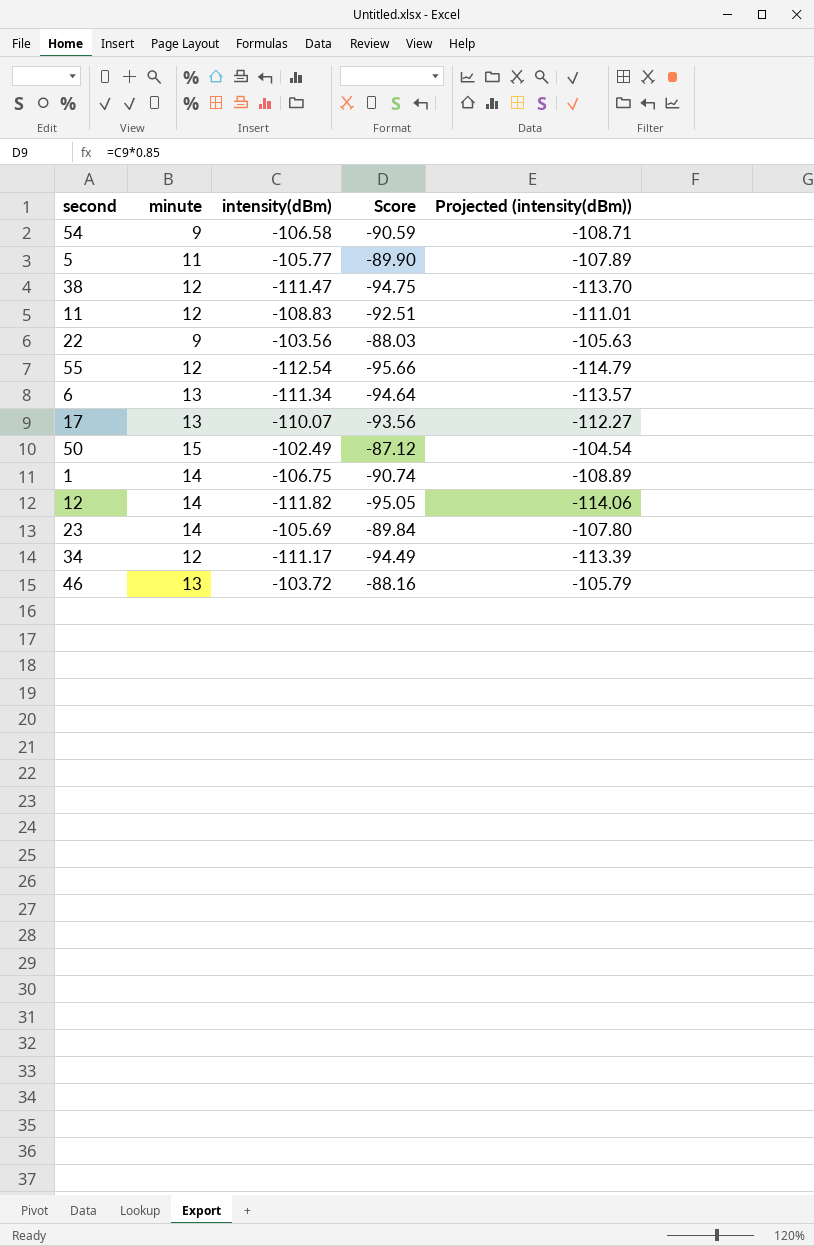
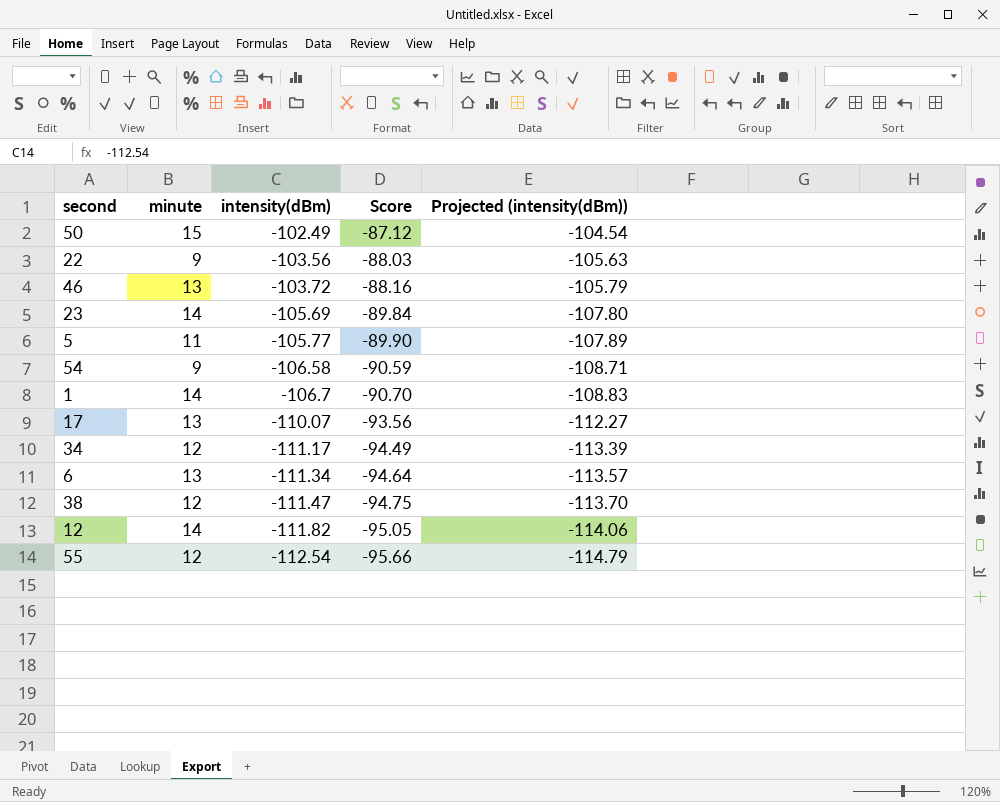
row order: none -> intensity(dBm) descending
row 11: 12 | -108.83 | -92.51 | -111.01 -> none
1 | intensity(dBm): -106.75 -> -106.7
1 | Score: -90.74 -> -90.70
1 | Projected (intensity(dBm)): -108.89 -> -108.83

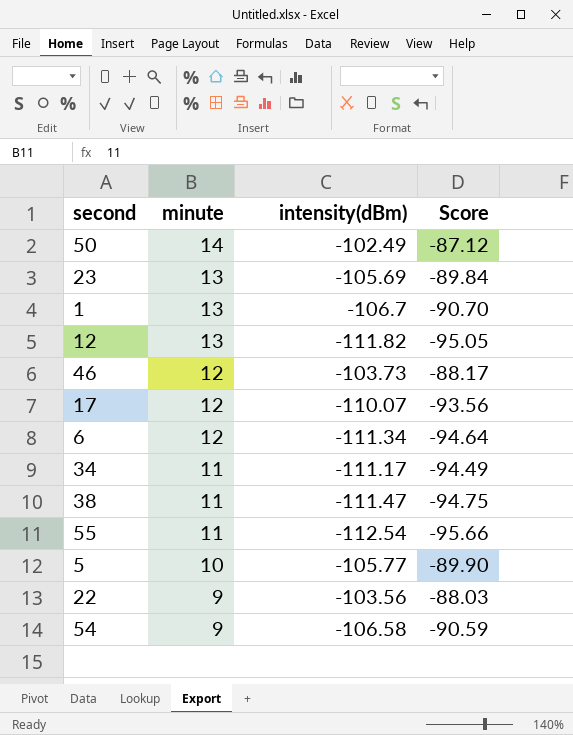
row order: intensity(dBm) descending -> minute descending
column Projected (intensity(dBm)) | formula: [intensity(dBm)] * 1.02 -> none
50 | minute: 15 -> 14
23 | minute: 14 -> 13
1 | minute: 14 -> 13
12 | minute: 14 -> 13
46 | minute: 13 -> 12
46 | intensity(dBm): -103.72 -> -103.73
46 | Score: -88.16 -> -88.17
17 | minute: 13 -> 12
6 | minute: 13 -> 12
34 | minute: 12 -> 11
38 | minute: 12 -> 11
55 | minute: 12 -> 11
5 | minute: 11 -> 10

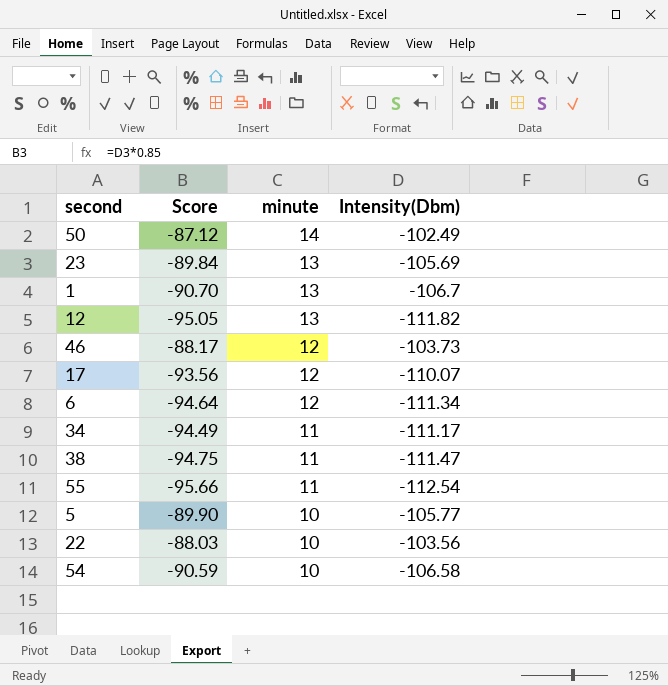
column Score | position: 4 -> 2
column name: intensity(dBm) -> Intensity(Dbm)
22 | minute: 9 -> 10
54 | minute: 9 -> 10

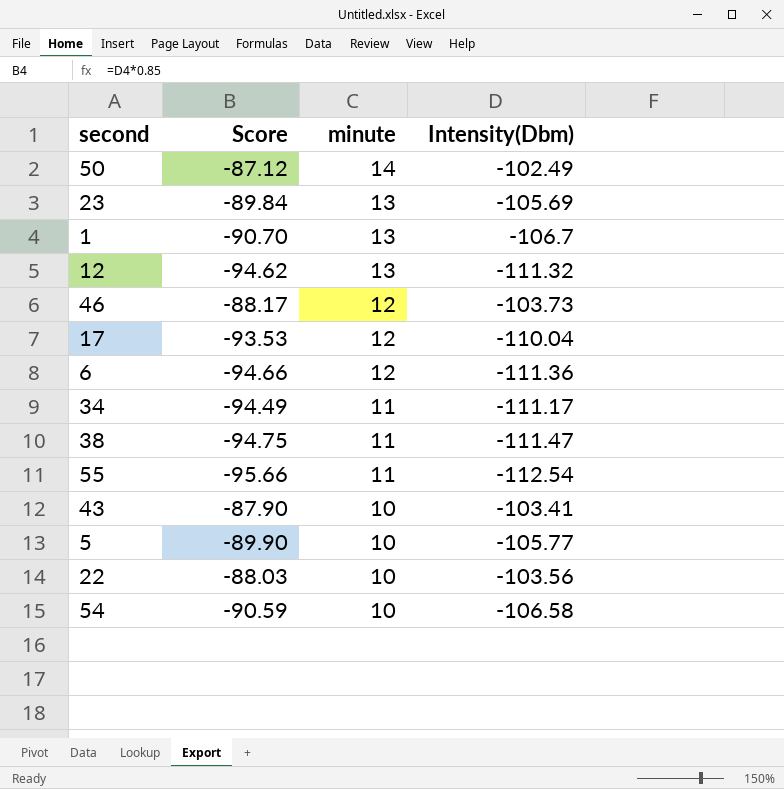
12 | Score: -95.05 -> -94.62
12 | Intensity(Dbm): -111.82 -> -111.32
17 | Score: -93.56 -> -93.53
17 | Intensity(Dbm): -110.07 -> -110.04
6 | Score: -94.64 -> -94.66
6 | Intensity(Dbm): -111.34 -> -111.36
row 43: none -> -87.90 | 10 | -103.41

